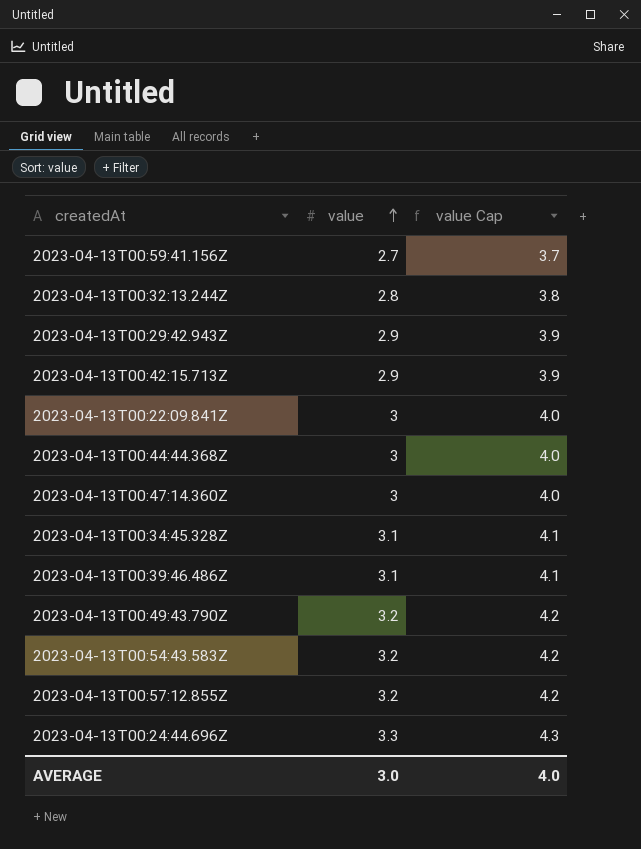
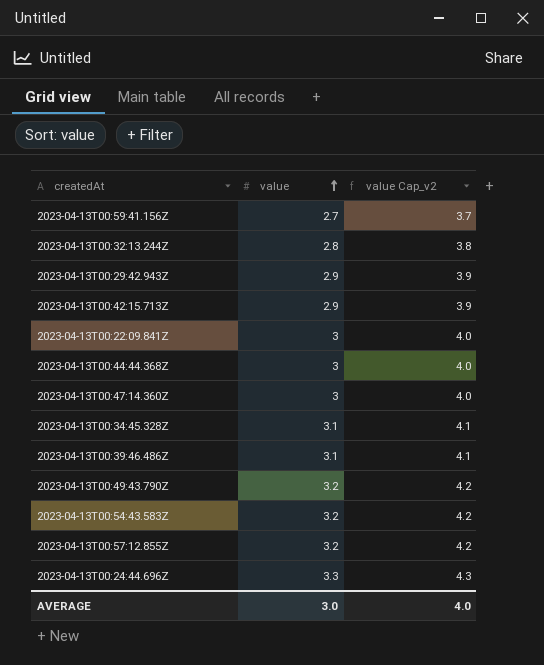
column name: value Cap -> value Cap_v2

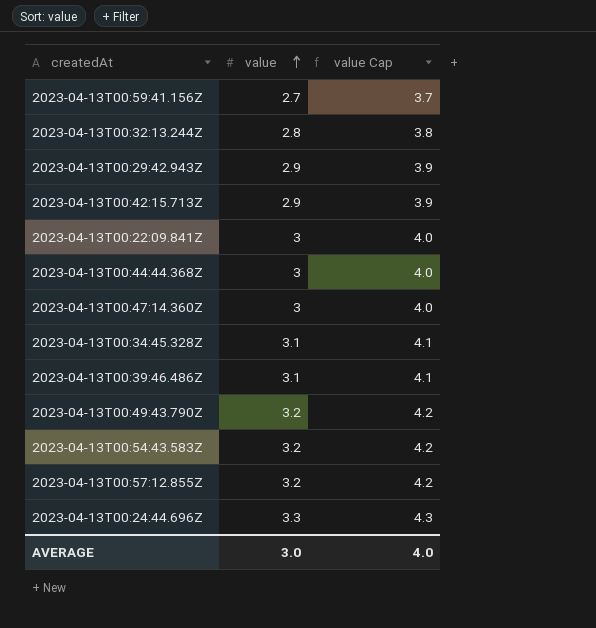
column name: value Cap_v2 -> value Cap

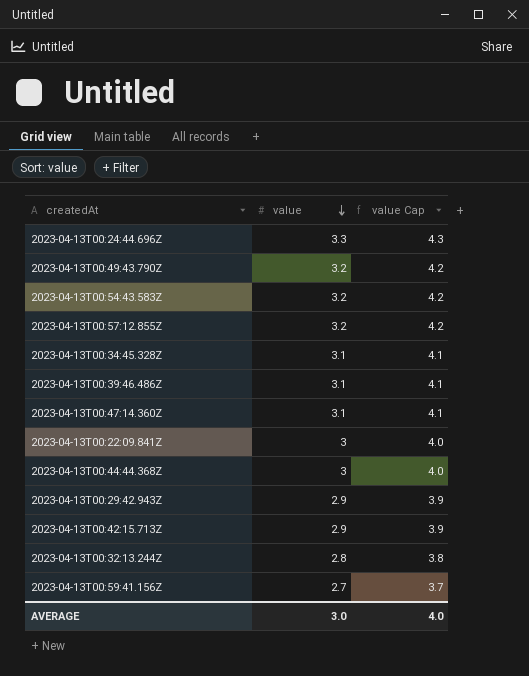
row order: value ascending -> value descending
2023-04-13T00:47:14.360Z | value: 3 -> 3.1
2023-04-13T00:47:14.360Z | value Cap: 4.0 -> 4.1

